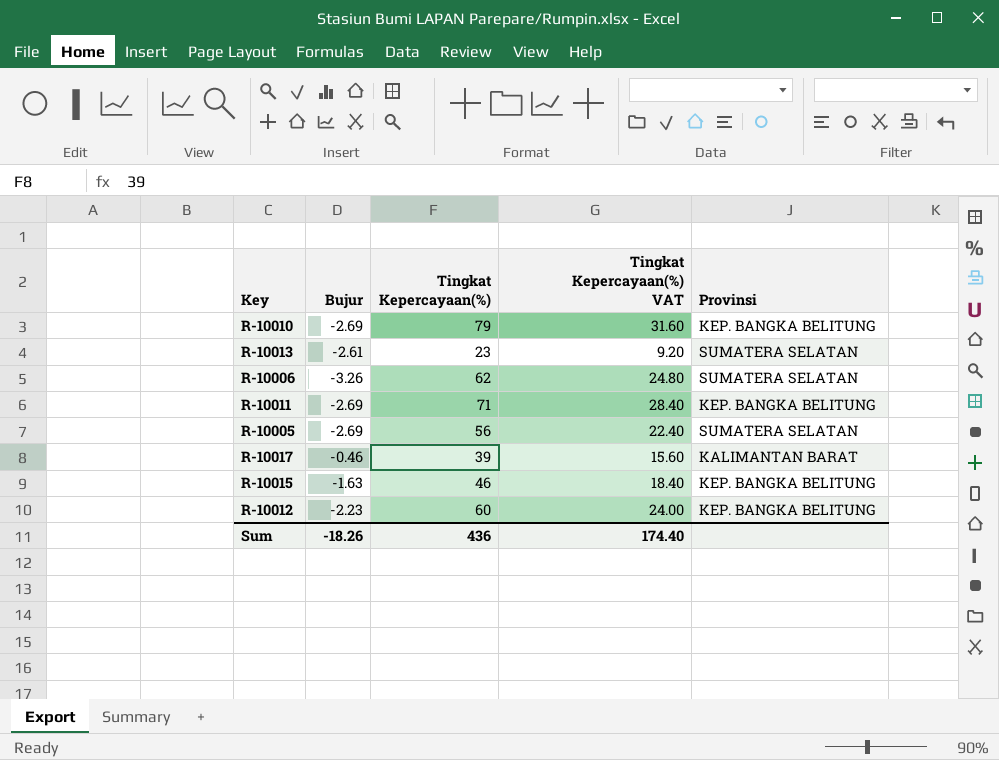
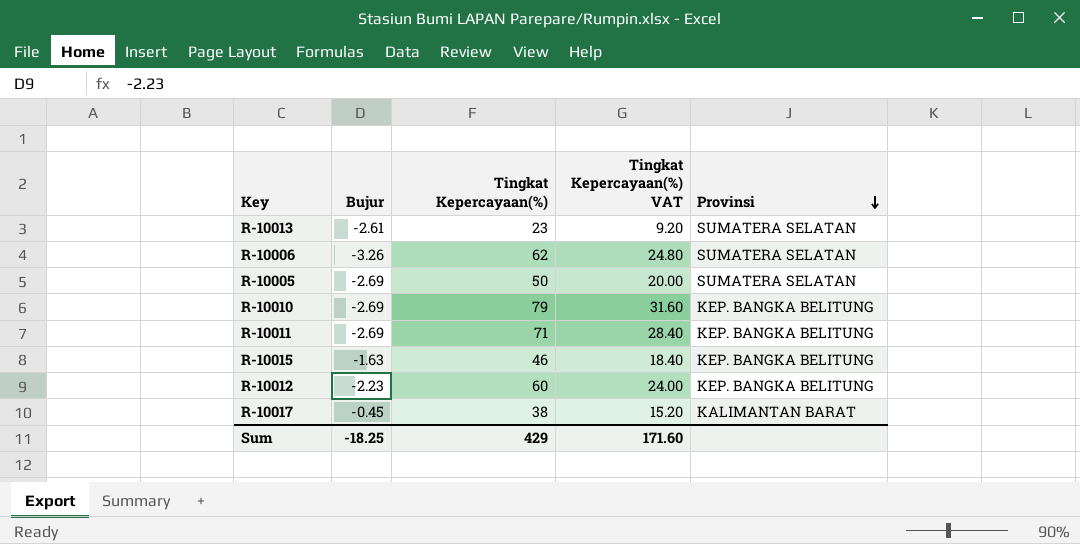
row order: none -> Provinsi descending
R-10005 | Tingkat Kepercayaan(%): 56 -> 50
R-10005 | Tingkat Kepercayaan(%) VAT: 22.40 -> 20.00
R-10017 | Bujur: -0.46 -> -0.45
R-10017 | Tingkat Kepercayaan(%): 39 -> 38
R-10017 | Tingkat Kepercayaan(%) VAT: 15.60 -> 15.20
Sum | Bujur: -18.26 -> -18.25
Sum | Tingkat Kepercayaan(%): 436 -> 429
Sum | Tingkat Kepercayaan(%) VAT: 174.40 -> 171.60

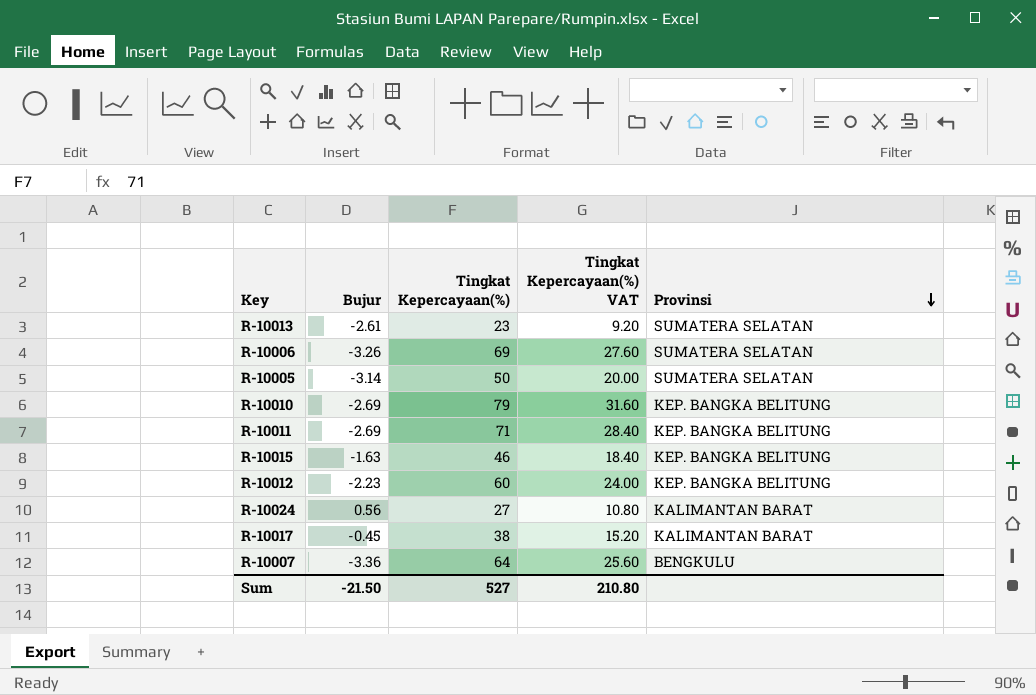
R-10006 | Tingkat Kepercayaan(%): 62 -> 69
R-10006 | Tingkat Kepercayaan(%) VAT: 24.80 -> 27.60
R-10005 | Bujur: -2.69 -> -3.14
row R-10024: none -> 0.56 | 27 | 10.80 | KALIMANTAN BARAT
row R-10007: none -> -3.36 | 64 | 25.60 | BENGKULU
Sum | Bujur: -18.25 -> -21.50
Sum | Tingkat Kepercayaan(%): 429 -> 527
Sum | Tingkat Kepercayaan(%) VAT: 171.60 -> 210.80

